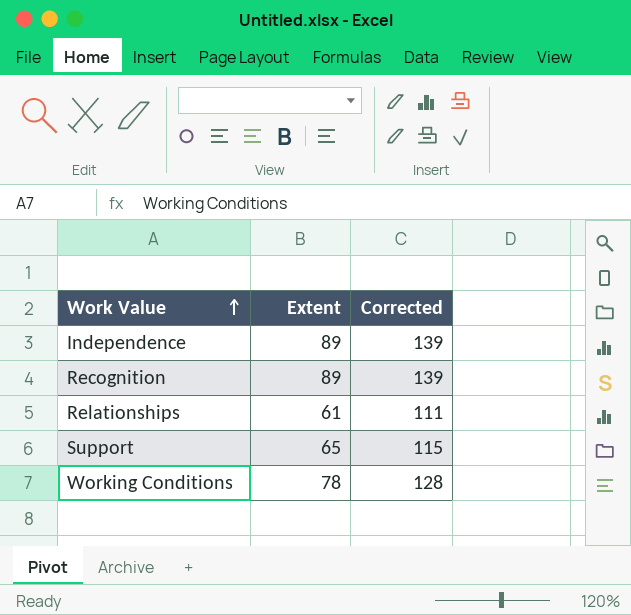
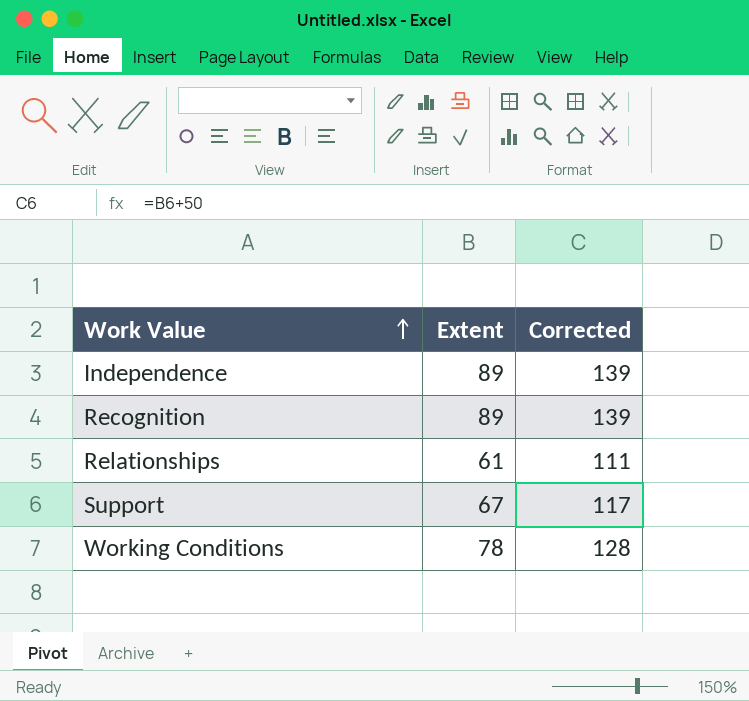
Support | Extent: 65 -> 67
Support | Corrected: 115 -> 117

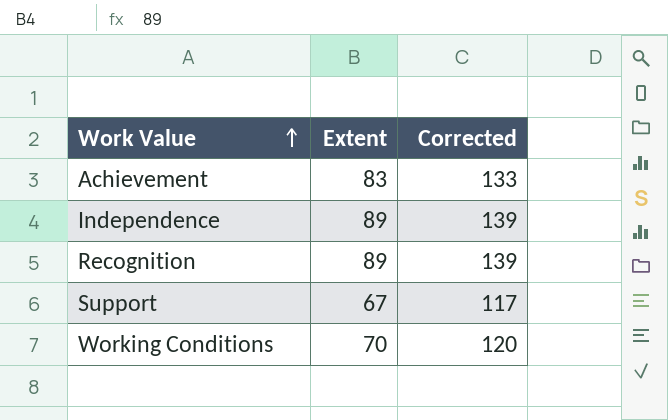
row Relationships: 61 | 111 -> none
row Achievement: none -> 83 | 133
Working Conditions | Extent: 78 -> 70
Working Conditions | Corrected: 128 -> 120

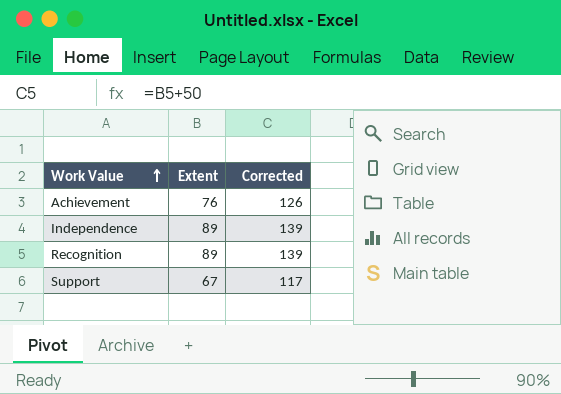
row Working Conditions: 70 | 120 -> none
Achievement | Extent: 83 -> 76
Achievement | Corrected: 133 -> 126

